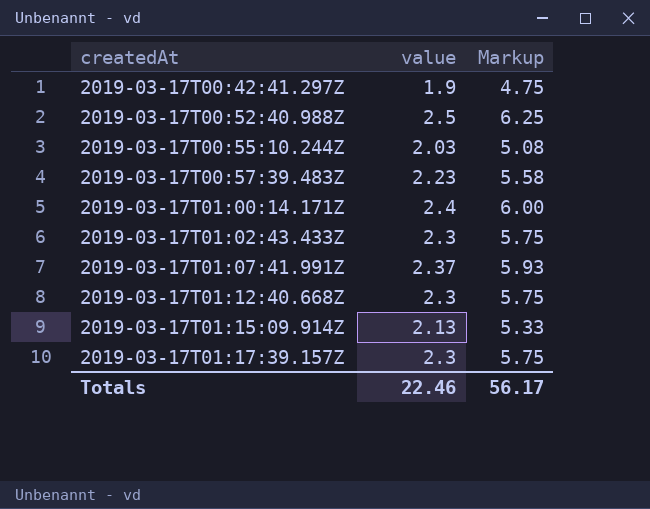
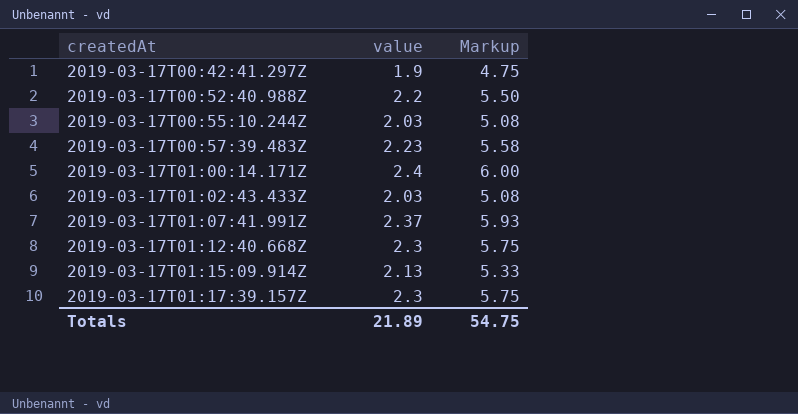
2019-03-17T00:52:40.988Z | value: 2.5 -> 2.2
2019-03-17T00:52:40.988Z | Markup: 6.25 -> 5.50
2019-03-17T01:02:43.433Z | value: 2.3 -> 2.03
2019-03-17T01:02:43.433Z | Markup: 5.75 -> 5.08
Totals | value: 22.46 -> 21.89
Totals | Markup: 56.17 -> 54.75

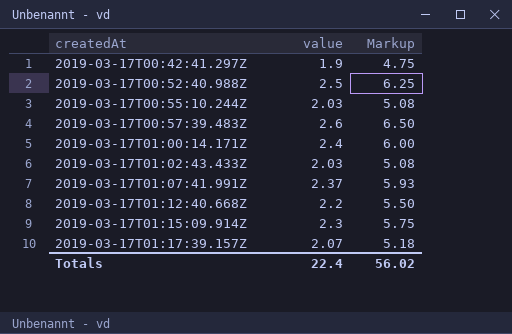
2019-03-17T00:52:40.988Z | value: 2.2 -> 2.5
2019-03-17T00:52:40.988Z | Markup: 5.50 -> 6.25
2019-03-17T00:57:39.483Z | value: 2.23 -> 2.6
2019-03-17T00:57:39.483Z | Markup: 5.58 -> 6.50
2019-03-17T01:12:40.668Z | value: 2.3 -> 2.2
2019-03-17T01:12:40.668Z | Markup: 5.75 -> 5.50
2019-03-17T01:15:09.914Z | value: 2.13 -> 2.3
2019-03-17T01:15:09.914Z | Markup: 5.33 -> 5.75
2019-03-17T01:17:39.157Z | value: 2.3 -> 2.07
2019-03-17T01:17:39.157Z | Markup: 5.75 -> 5.18
Totals | value: 21.89 -> 22.4
Totals | Markup: 54.75 -> 56.02

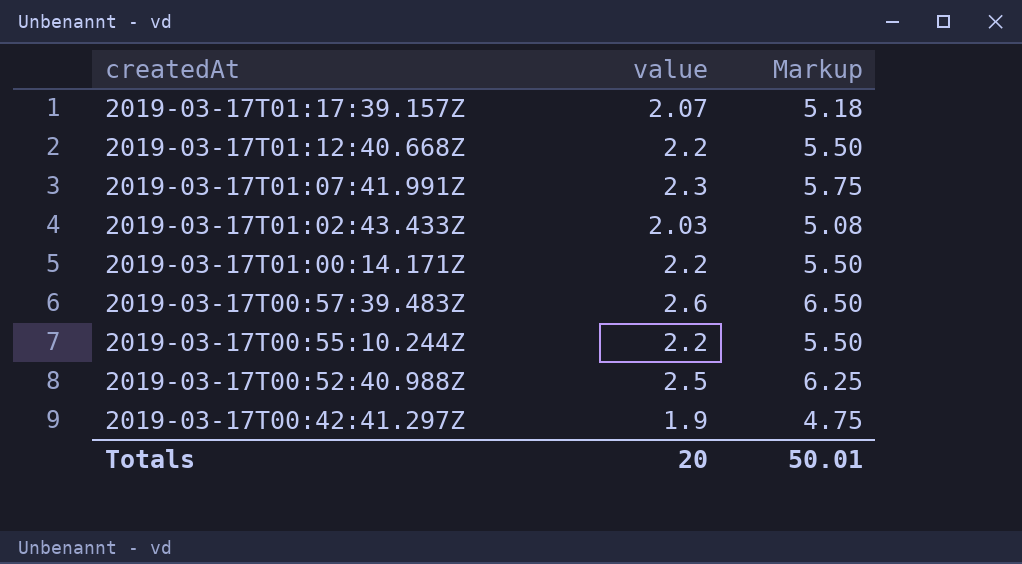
row order: createdAt ascending -> createdAt descending
row 2019-03-17T01:15:09.914Z: 2.3 | 5.75 -> none
2019-03-17T01:07:41.991Z | value: 2.37 -> 2.3
2019-03-17T01:07:41.991Z | Markup: 5.93 -> 5.75
2019-03-17T01:00:14.171Z | value: 2.4 -> 2.2
2019-03-17T01:00:14.171Z | Markup: 6.00 -> 5.50
2019-03-17T00:55:10.244Z | value: 2.03 -> 2.2
2019-03-17T00:55:10.244Z | Markup: 5.08 -> 5.50
Totals | value: 22.4 -> 20
Totals | Markup: 56.02 -> 50.01

